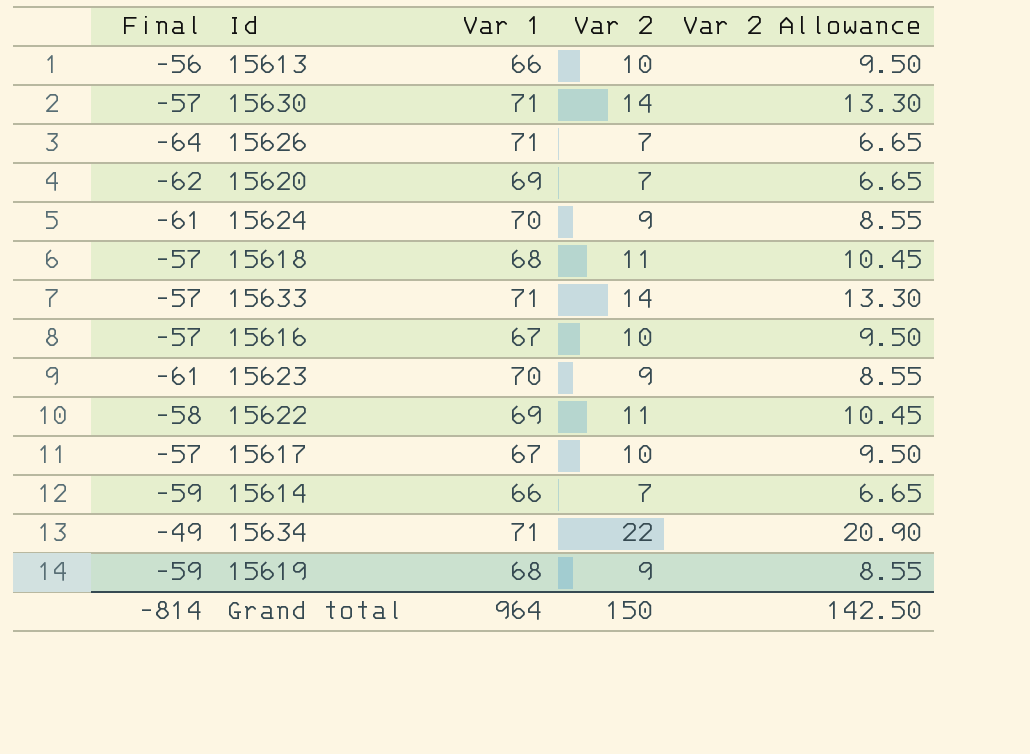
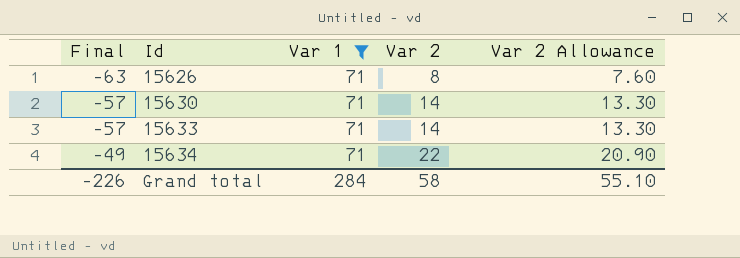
filter: none -> Var 1 = 71
row order: none -> Final ascending
15626 | Final: -64 -> -63
15626 | Var 2: 7 -> 8
15626 | Var 2 Allowance: 6.65 -> 7.60
Grand total | Final: -814 -> -226
Grand total | Var 1: 964 -> 284
Grand total | Var 2: 150 -> 58
Grand total | Var 2 Allowance: 142.50 -> 55.10

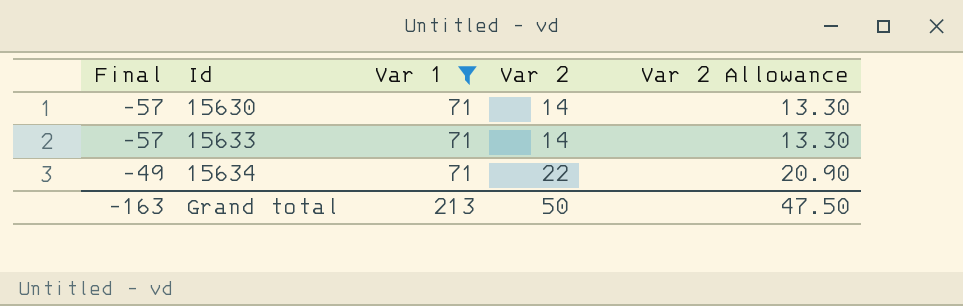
row 15626: -63 | 71 | 8 | 7.60 -> none
Grand total | Final: -226 -> -163
Grand total | Var 1: 284 -> 213
Grand total | Var 2: 58 -> 50
Grand total | Var 2 Allowance: 55.10 -> 47.50

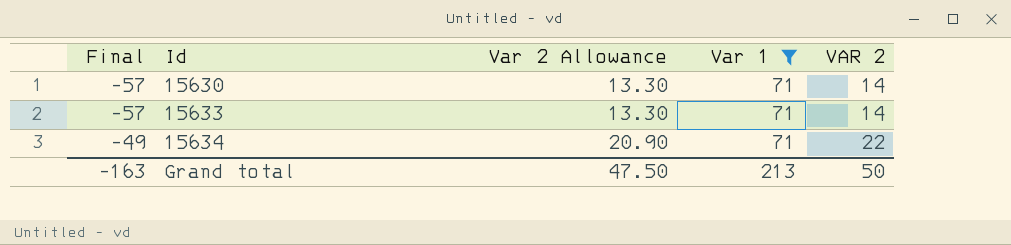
column Var 2 Allowance | position: 5 -> 3
column name: Var 2 -> VAR 2

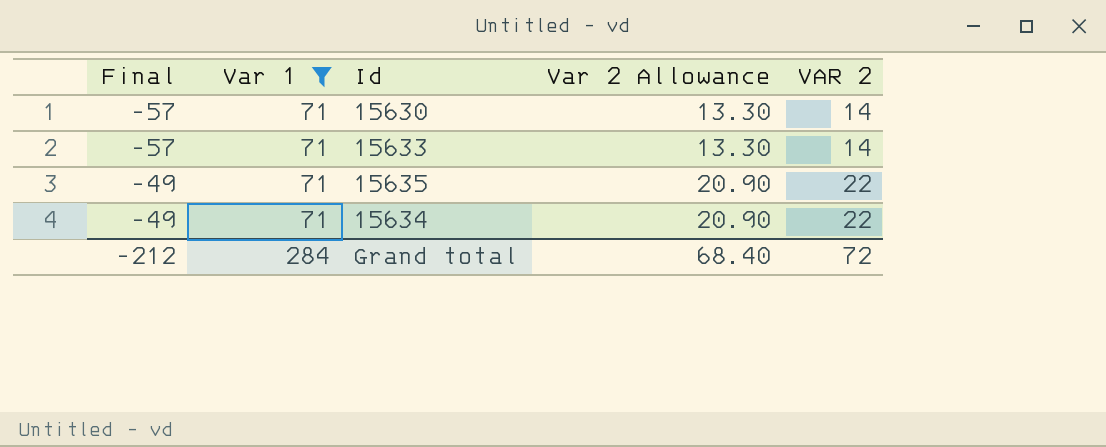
column Var 1 | position: 4 -> 2
row 15635: none -> -49 | 71 | 20.90 | 22
Grand total | Final: -163 -> -212
Grand total | Var 1: 213 -> 284
Grand total | Var 2 Allowance: 47.50 -> 68.40
Grand total | VAR 2: 50 -> 72

